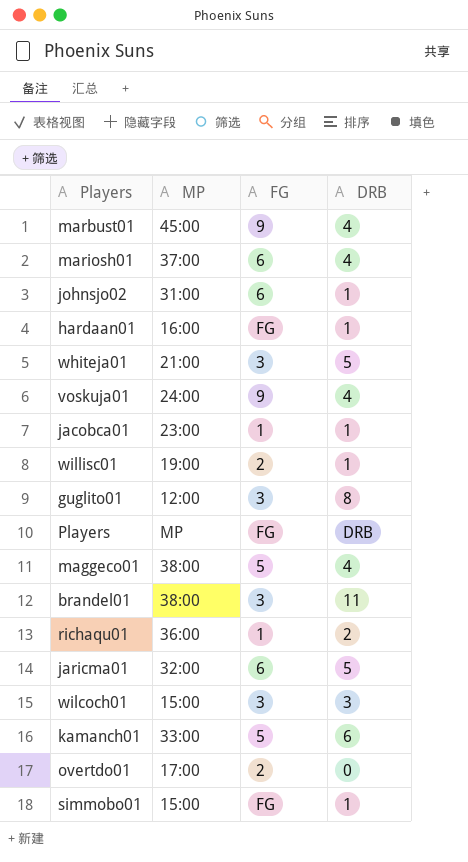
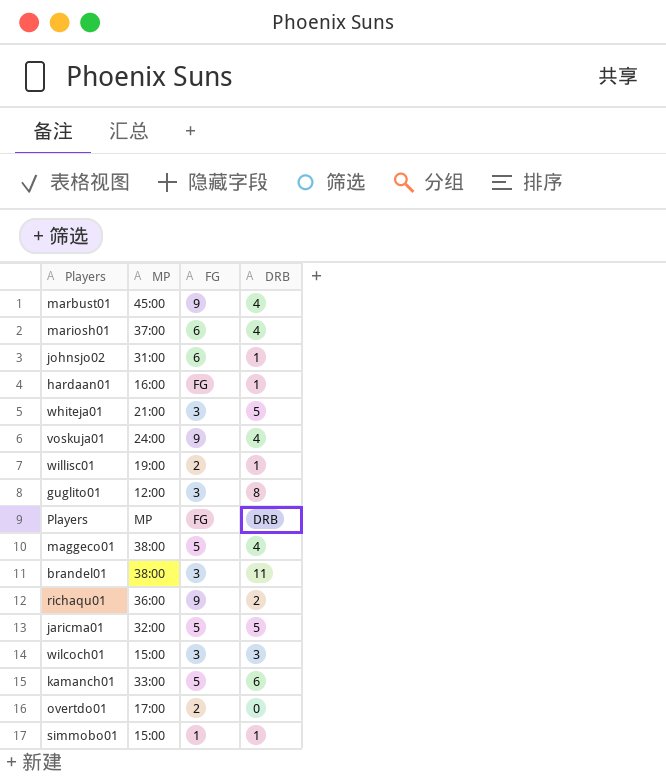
row jacobca01: 23:00 | 1 | 1 -> none
richaqu01 | FG: 1 -> 9
jaricma01 | FG: 6 -> 5
simmobo01 | FG: FG -> 1

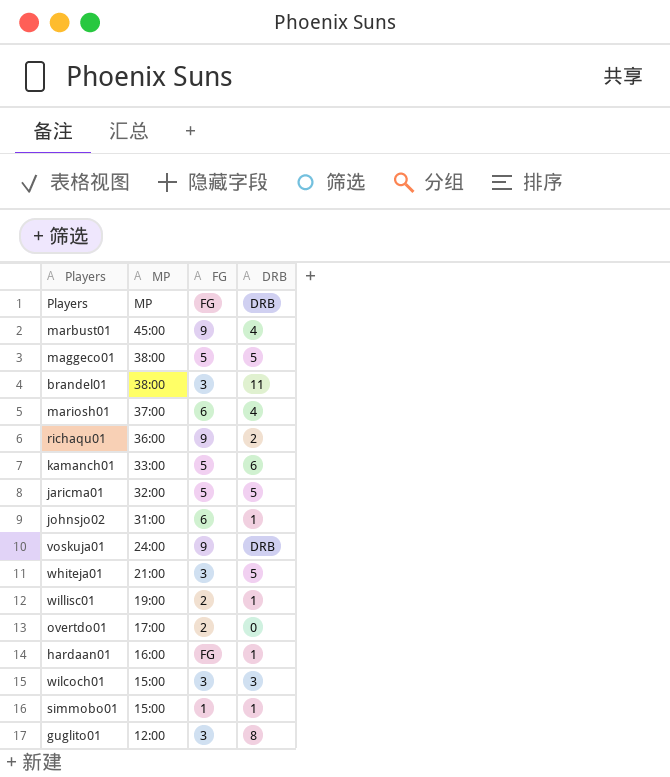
row order: none -> MP descending
maggeco01 | DRB: 4 -> 5
voskuja01 | DRB: 4 -> DRB

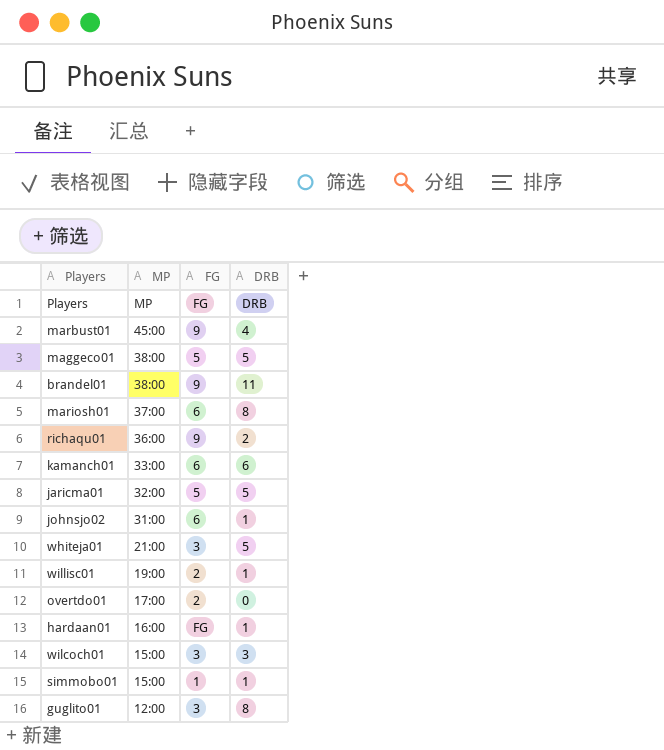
row voskuja01: 24:00 | 9 | DRB -> none
brandel01 | FG: 3 -> 9
mariosh01 | DRB: 4 -> 8
kamanch01 | FG: 5 -> 6

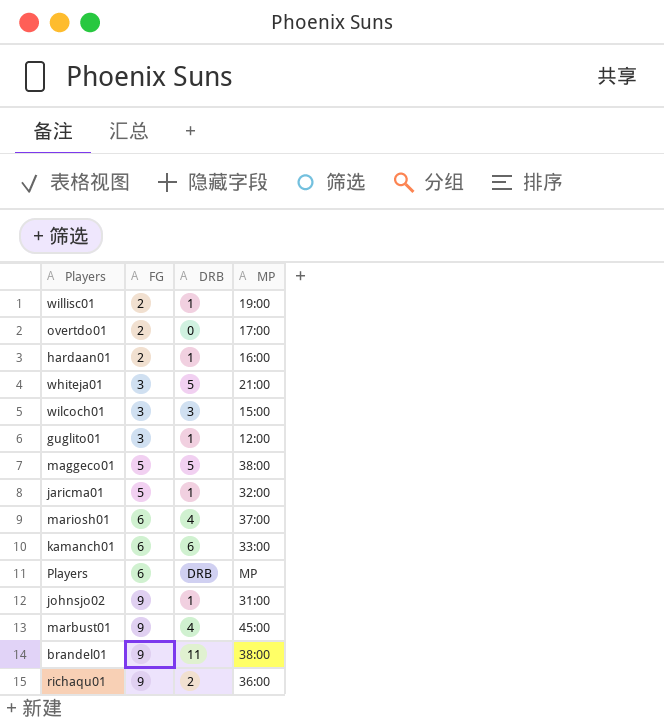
row order: MP descending -> FG ascending
column MP | position: 2 -> 4
row simmobo01: 15:00 | 1 | 1 -> none
hardaan01 | FG: FG -> 2
guglito01 | DRB: 8 -> 1
jaricma01 | DRB: 5 -> 1
mariosh01 | DRB: 8 -> 4
Players | FG: FG -> 6
johnsjo02 | FG: 6 -> 9

